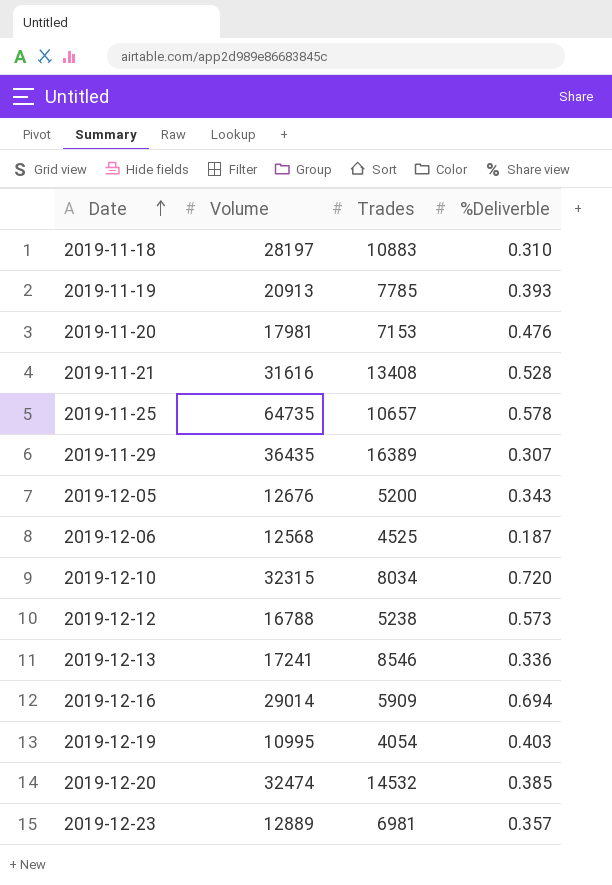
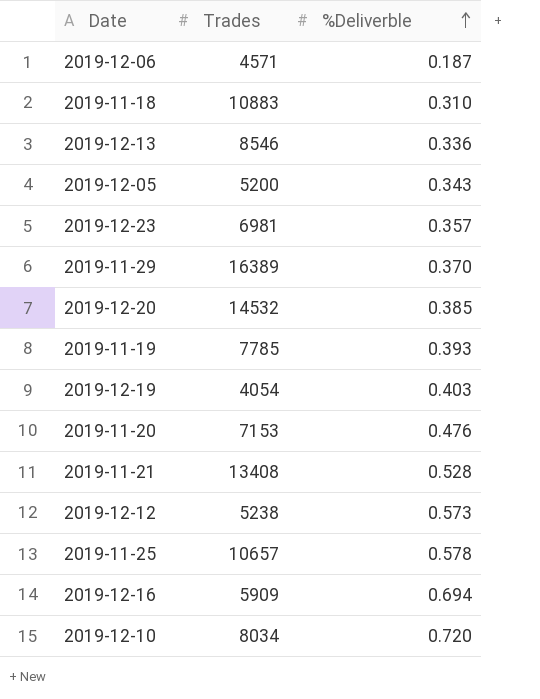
row order: Date ascending -> %Deliverble ascending
column Volume | position: 2 -> none
2019-12-06 | Trades: 4525 -> 4571
2019-11-29 | %Deliverble: 0.307 -> 0.370

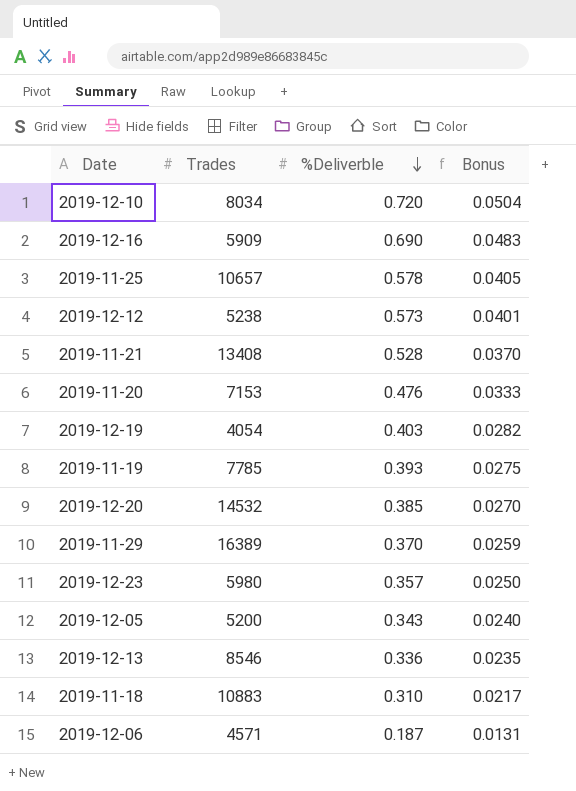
row order: %Deliverble ascending -> %Deliverble descending
column Bonus | formula: none -> [%Deliverble] * 0.07
2019-12-16 | %Deliverble: 0.694 -> 0.690
2019-12-23 | Trades: 6981 -> 5980

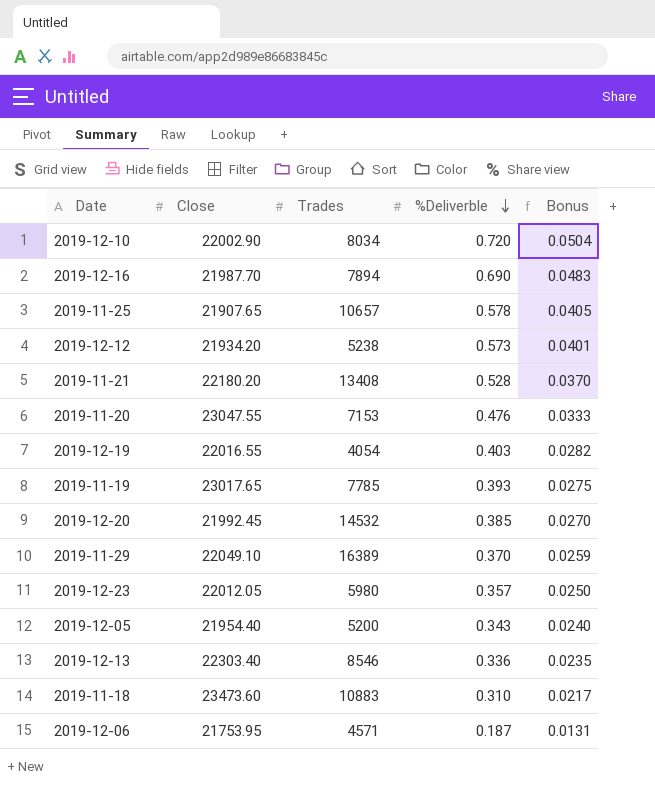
column Close | position: none -> 2
2019-12-16 | Trades: 5909 -> 7894

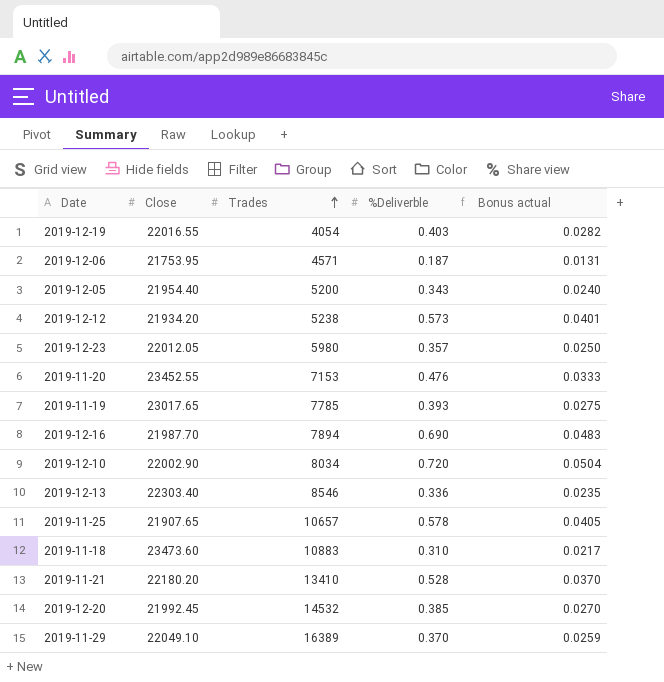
row order: %Deliverble descending -> Trades ascending
column name: Bonus -> Bonus actual
2019-11-20 | Close: 23047.55 -> 23452.55
2019-11-21 | Trades: 13408 -> 13410

